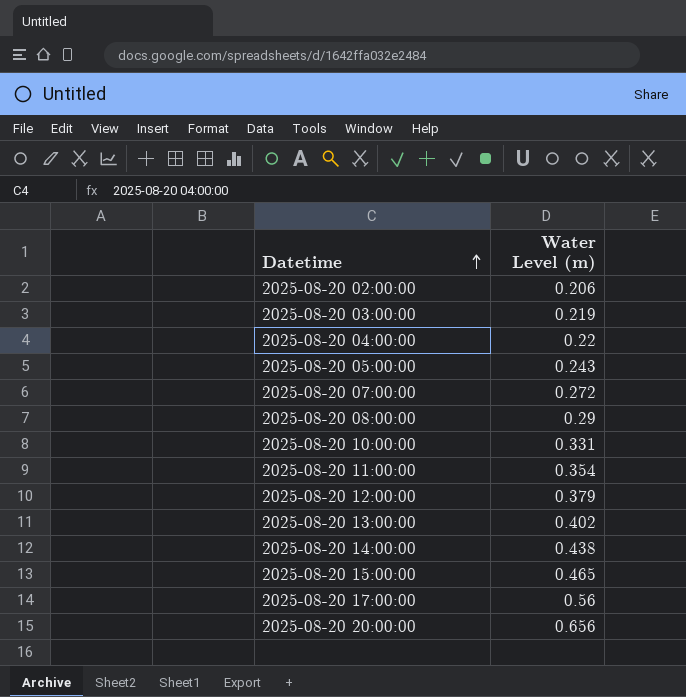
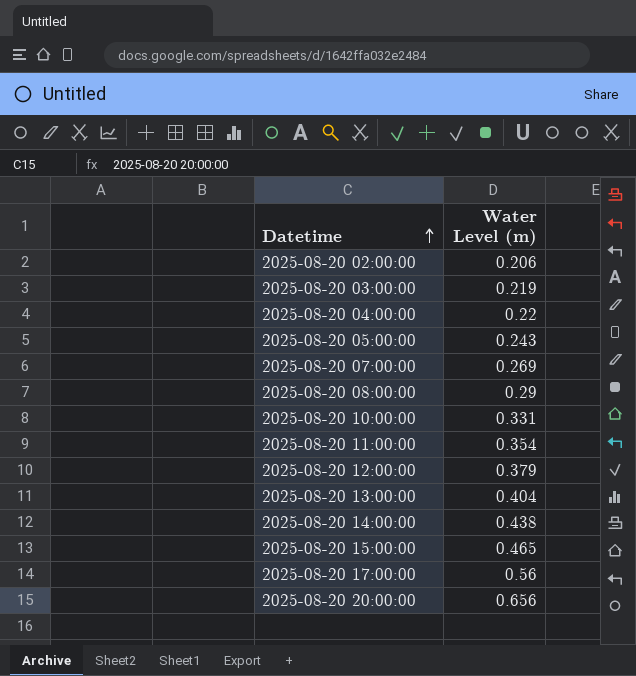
2025-08-20 07:00:00 | Water Level (m): 0.272 -> 0.269
2025-08-20 13:00:00 | Water Level (m): 0.402 -> 0.404

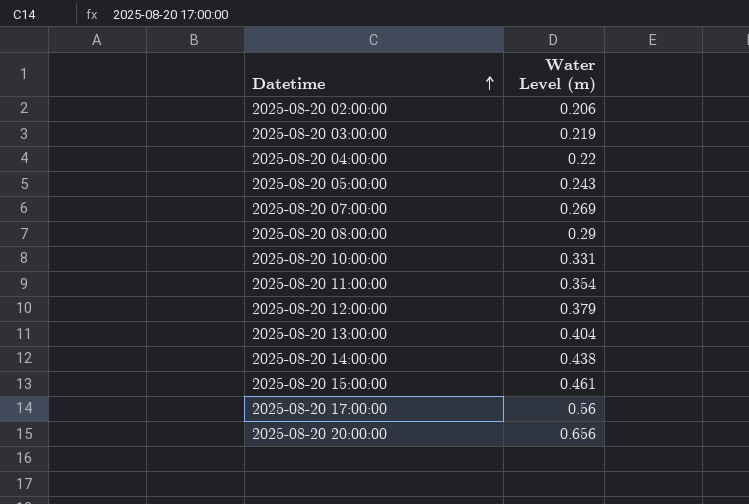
2025-08-20 15:00:00 | Water Level (m): 0.465 -> 0.461

